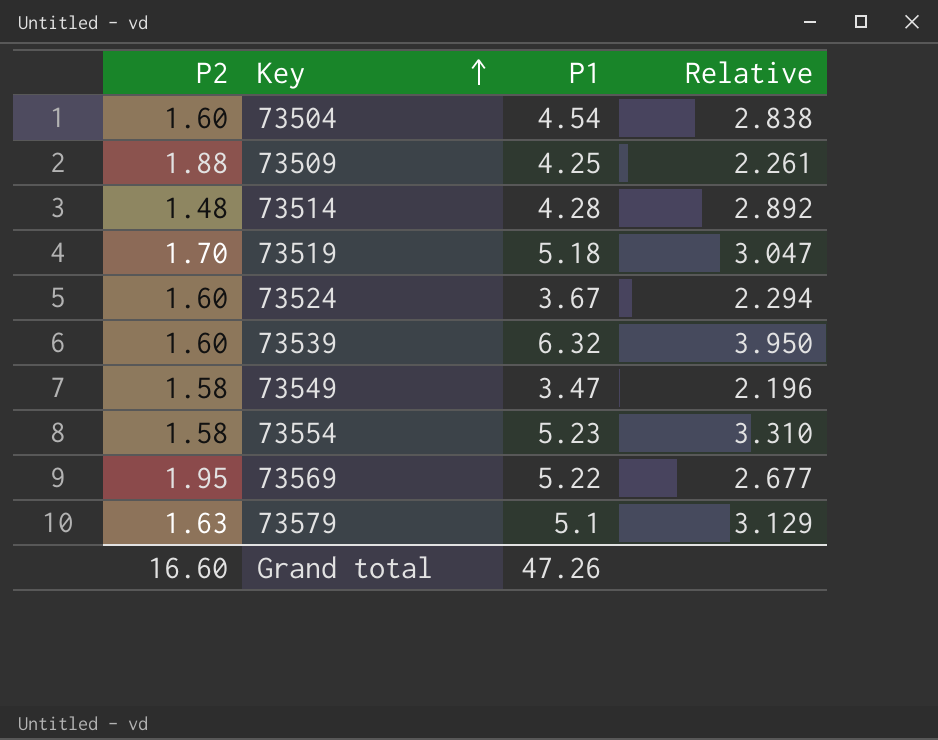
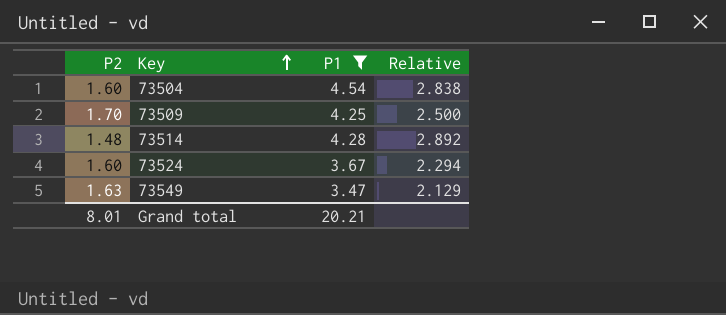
filter: none -> P1 <= 4.54
73509 | P2: 1.88 -> 1.70
73509 | Relative: 2.261 -> 2.500
73549 | P2: 1.58 -> 1.63
73549 | Relative: 2.196 -> 2.129
Grand total | P2: 16.60 -> 8.01
Grand total | P1: 47.26 -> 20.21

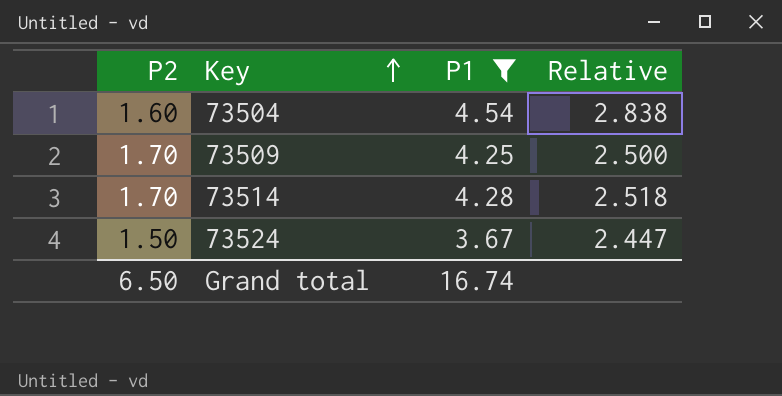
row 73549: 1.63 | 3.47 | 2.129 -> none
73514 | P2: 1.48 -> 1.70
73514 | Relative: 2.892 -> 2.518
73524 | P2: 1.60 -> 1.50
73524 | Relative: 2.294 -> 2.447
Grand total | P2: 8.01 -> 6.50
Grand total | P1: 20.21 -> 16.74

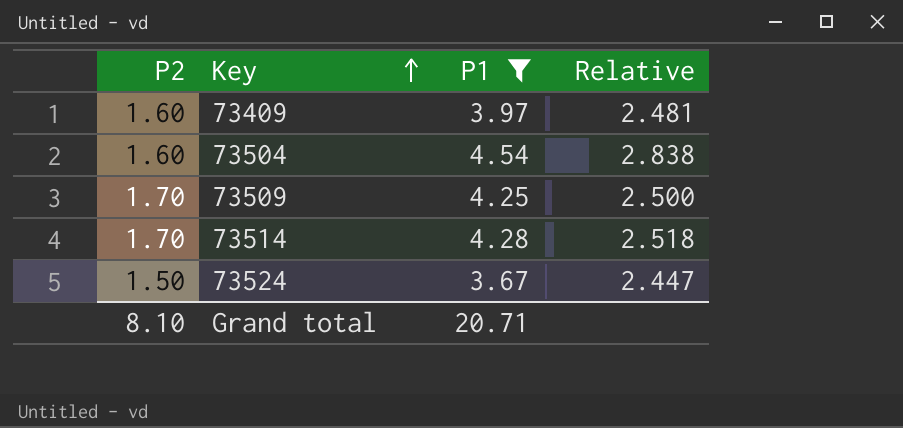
row 73409: none -> 1.60 | 3.97 | 2.481
Grand total | P2: 6.50 -> 8.10
Grand total | P1: 16.74 -> 20.71

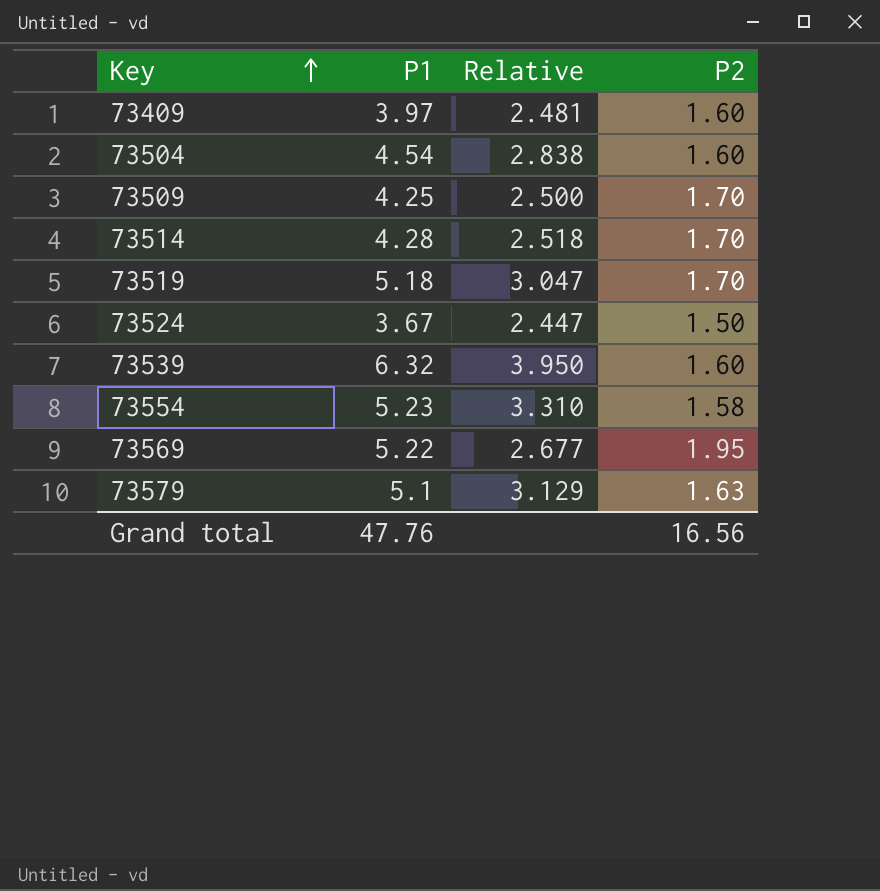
filter: P1 <= 4.54 -> none
column P2 | position: 1 -> 4
Grand total | P1: 20.71 -> 47.76
Grand total | P2: 8.10 -> 16.56

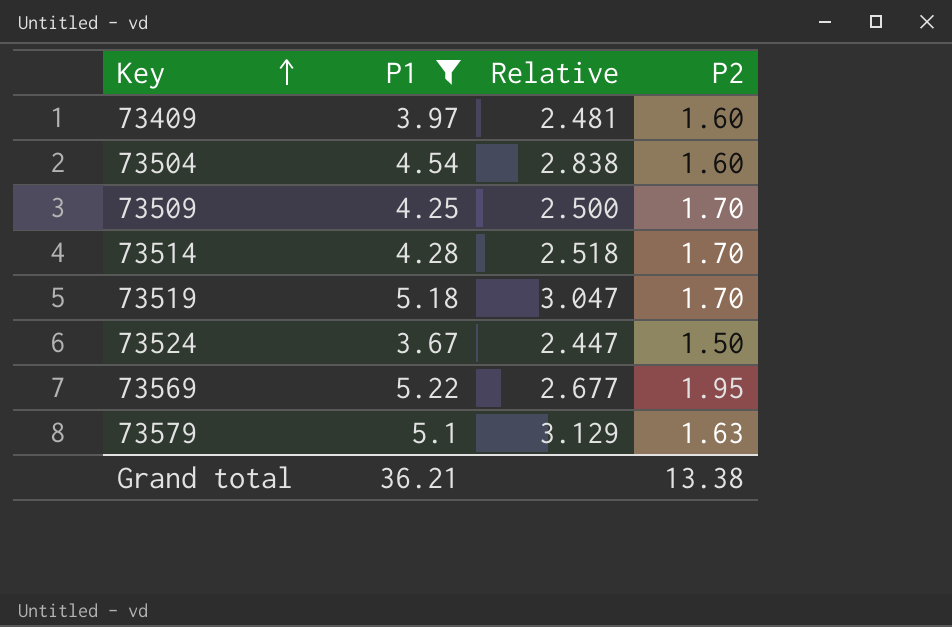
filter: none -> P1 <= 5.22
Grand total | P1: 47.76 -> 36.21
Grand total | P2: 16.56 -> 13.38

